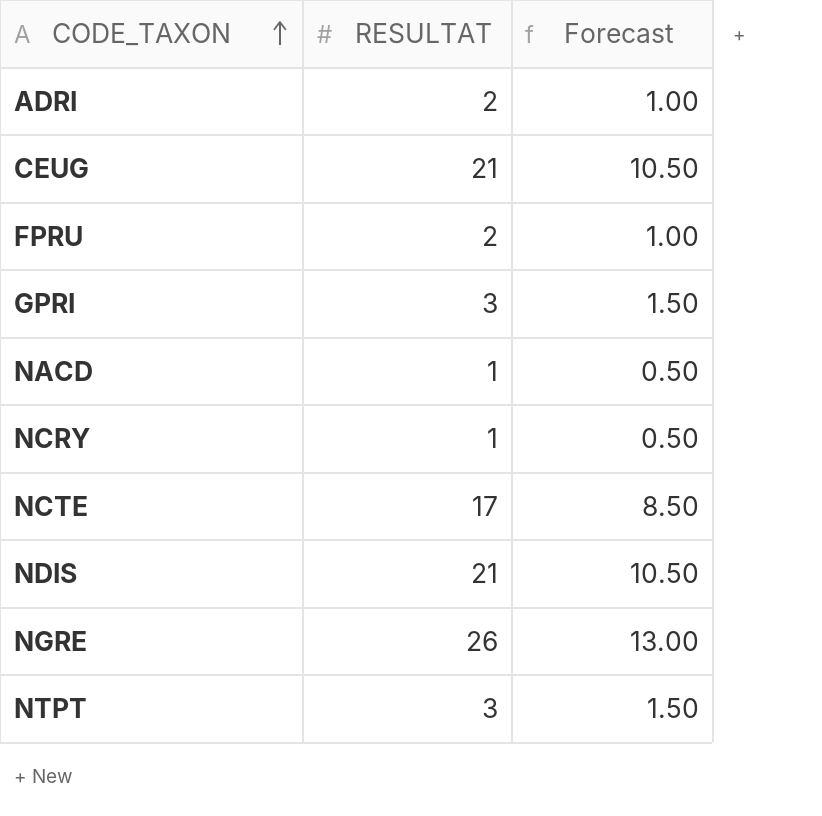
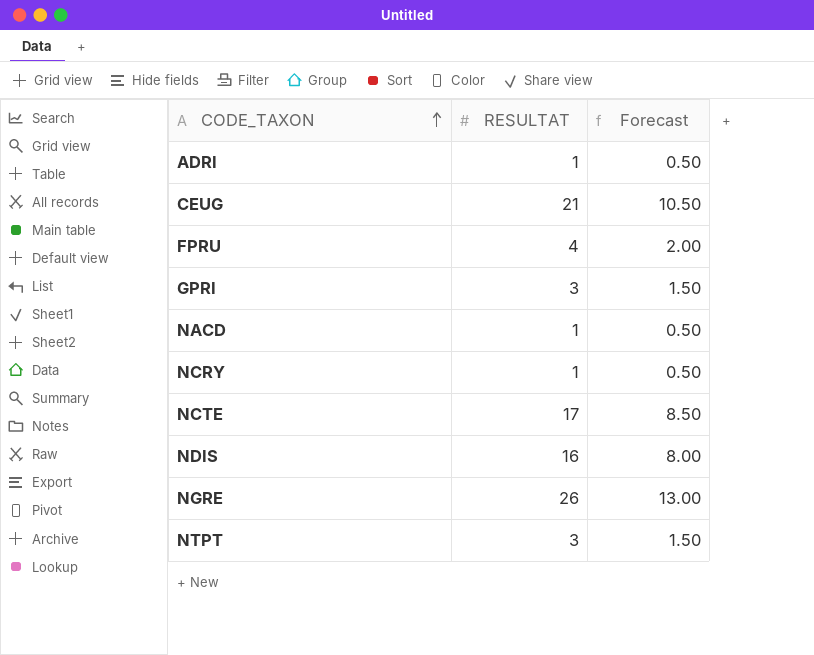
ADRI | RESULTAT: 2 -> 1
ADRI | Forecast: 1.00 -> 0.50
FPRU | RESULTAT: 2 -> 4
FPRU | Forecast: 1.00 -> 2.00
NDIS | RESULTAT: 21 -> 16
NDIS | Forecast: 10.50 -> 8.00

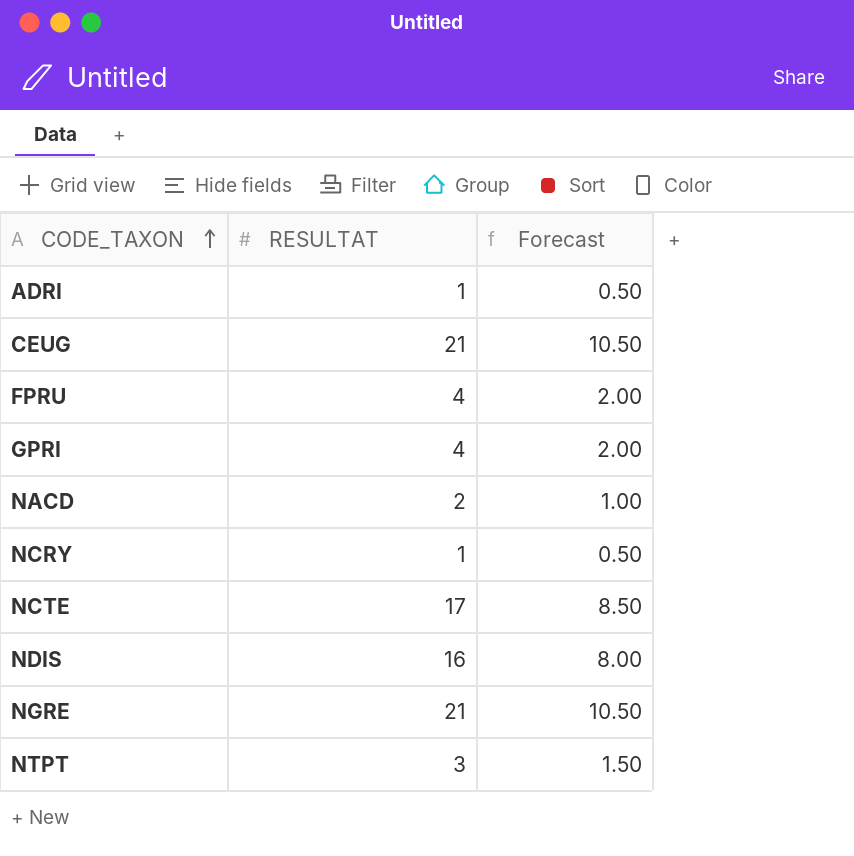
GPRI | RESULTAT: 3 -> 4
GPRI | Forecast: 1.50 -> 2.00
NACD | RESULTAT: 1 -> 2
NACD | Forecast: 0.50 -> 1.00
NGRE | RESULTAT: 26 -> 21
NGRE | Forecast: 13.00 -> 10.50

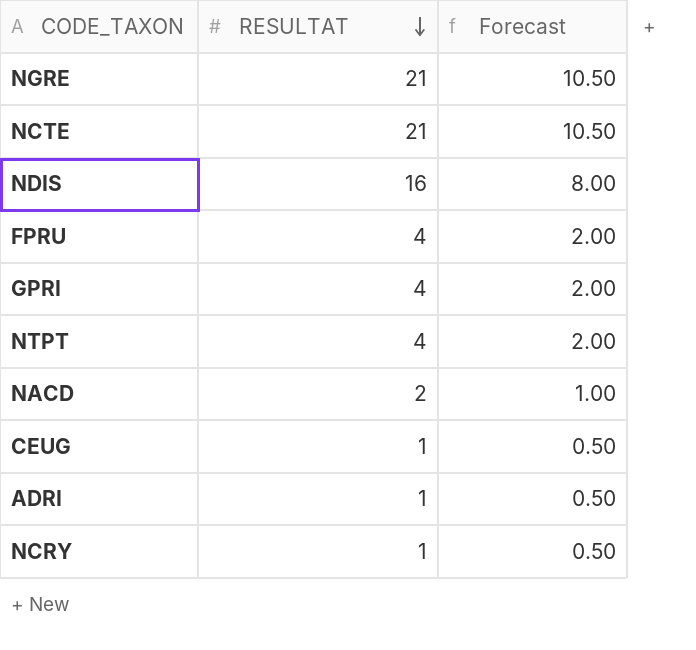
row order: CODE_TAXON ascending -> RESULTAT descending
NCTE | RESULTAT: 17 -> 21
NCTE | Forecast: 8.50 -> 10.50
NTPT | RESULTAT: 3 -> 4
NTPT | Forecast: 1.50 -> 2.00
CEUG | RESULTAT: 21 -> 1
CEUG | Forecast: 10.50 -> 0.50

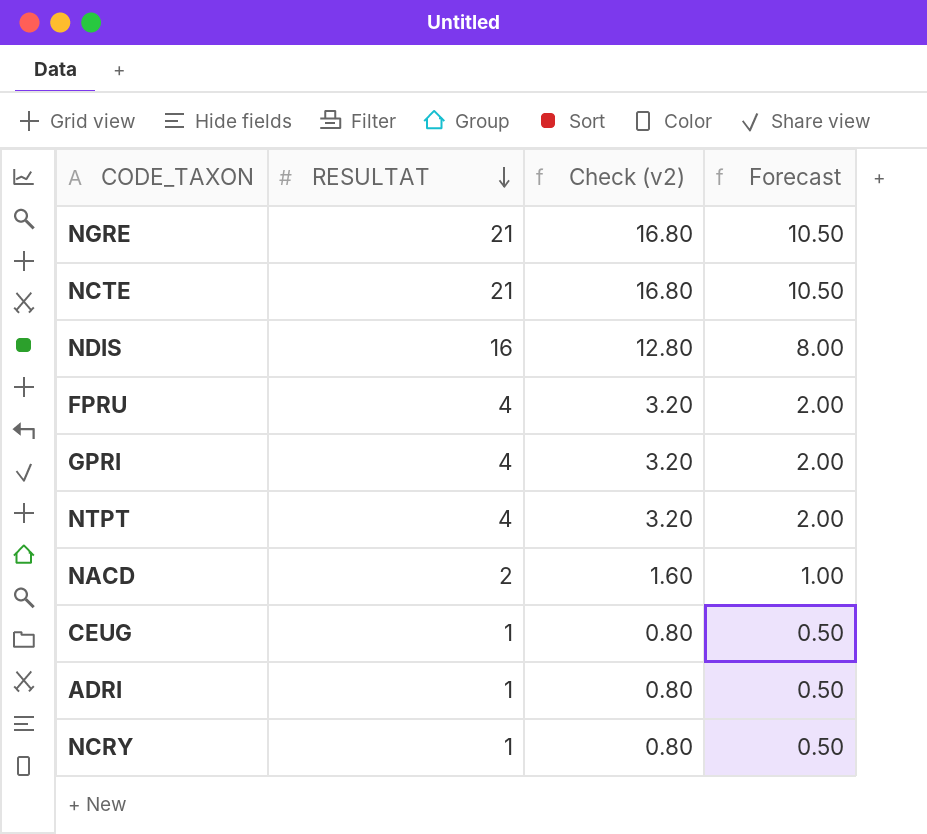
column Check (v2) | formula: none -> [RESULTAT] * 0.8

